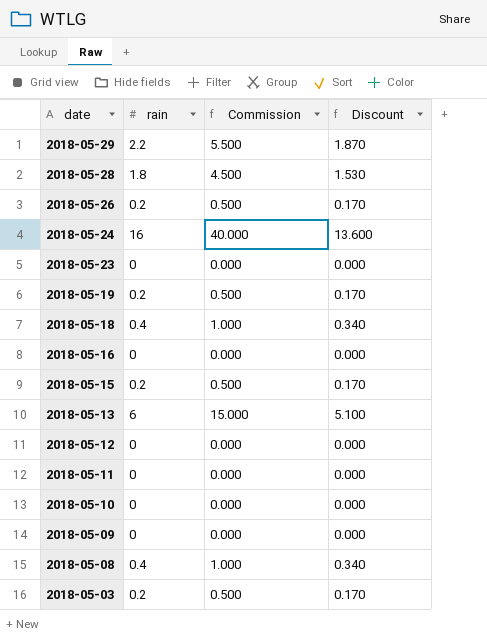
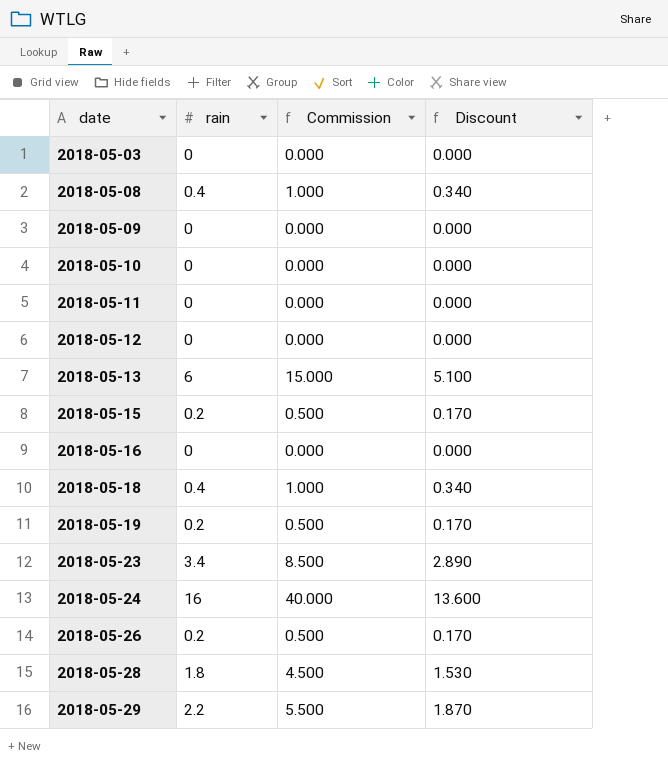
row order: date descending -> date ascending
2018-05-03 | rain: 0.2 -> 0
2018-05-03 | Commission: 0.500 -> 0.000
2018-05-03 | Discount: 0.170 -> 0.000
2018-05-23 | rain: 0 -> 3.4
2018-05-23 | Commission: 0.000 -> 8.500
2018-05-23 | Discount: 0.000 -> 2.890

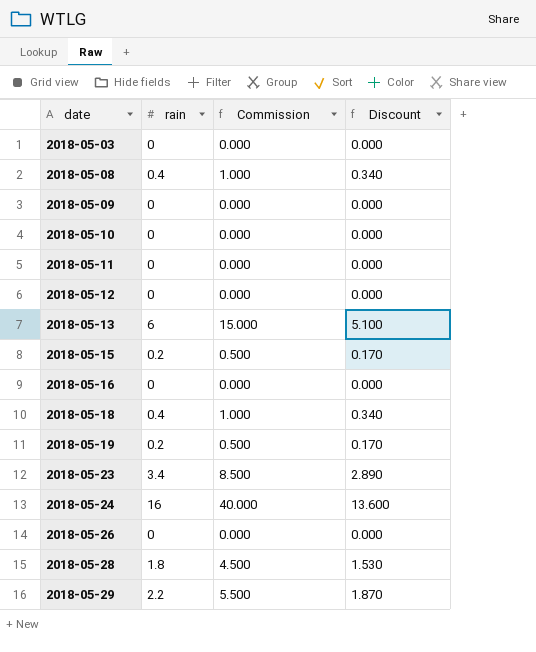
2018-05-26 | rain: 0.2 -> 0
2018-05-26 | Commission: 0.500 -> 0.000
2018-05-26 | Discount: 0.170 -> 0.000

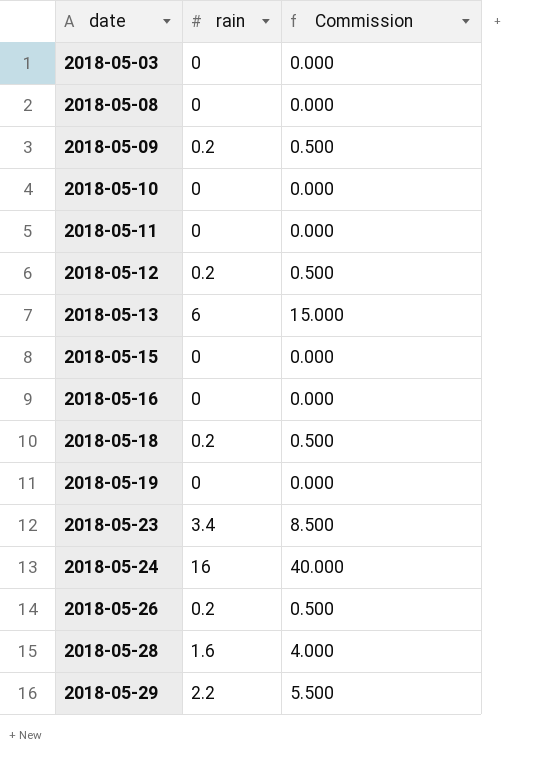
column Discount | formula: [rain] * 0.85 -> none
2018-05-08 | rain: 0.4 -> 0
2018-05-08 | Commission: 1.000 -> 0.000
2018-05-09 | rain: 0 -> 0.2
2018-05-09 | Commission: 0.000 -> 0.500
2018-05-12 | rain: 0 -> 0.2
2018-05-12 | Commission: 0.000 -> 0.500
2018-05-15 | rain: 0.2 -> 0
2018-05-15 | Commission: 0.500 -> 0.000
2018-05-18 | rain: 0.4 -> 0.2
2018-05-18 | Commission: 1.000 -> 0.500
2018-05-19 | rain: 0.2 -> 0
2018-05-19 | Commission: 0.500 -> 0.000
2018-05-26 | rain: 0 -> 0.2
2018-05-26 | Commission: 0.000 -> 0.500
2018-05-28 | rain: 1.8 -> 1.6
2018-05-28 | Commission: 4.500 -> 4.000

